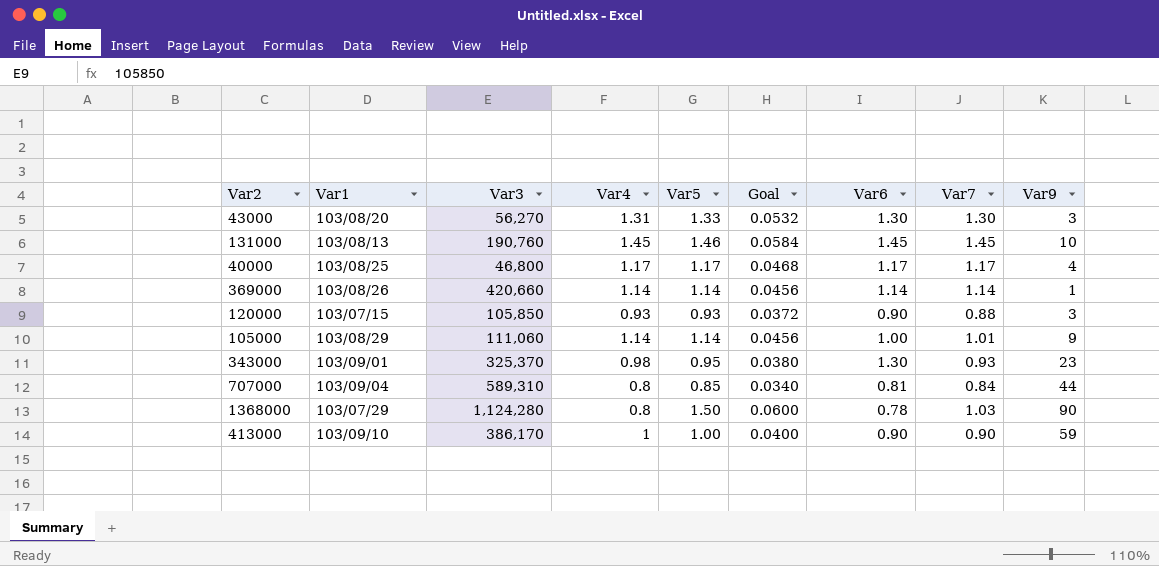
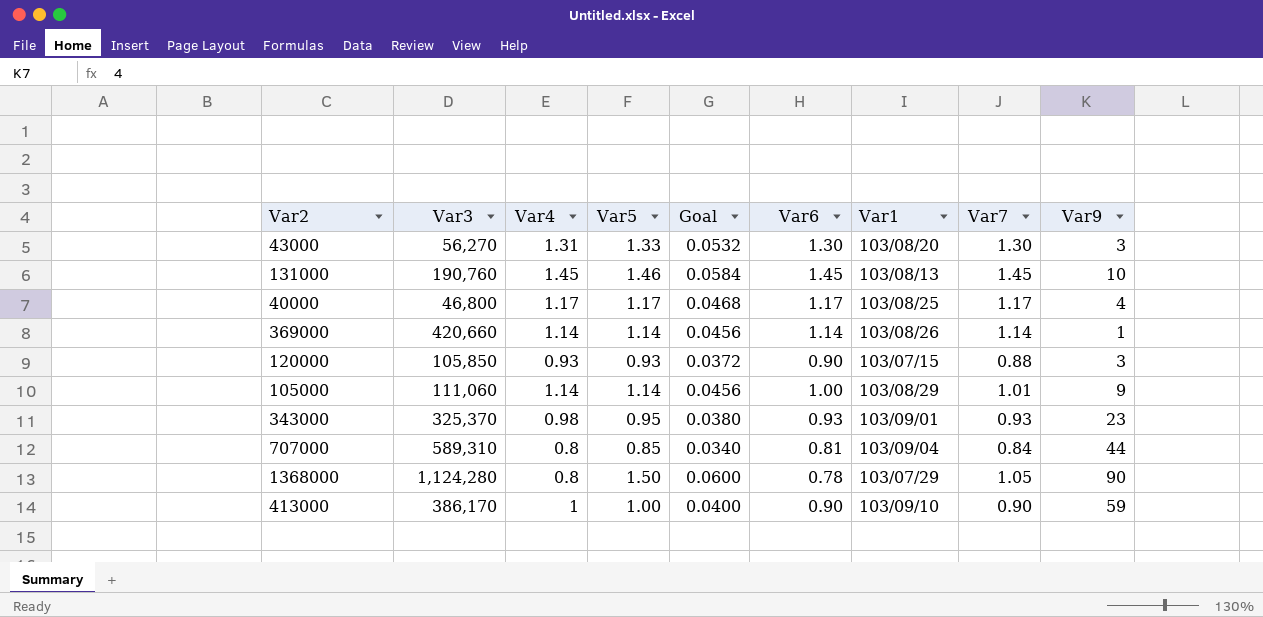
column Var1 | position: 2 -> 7
343000 | Var6: 1.30 -> 0.93
1368000 | Var7: 1.03 -> 1.05

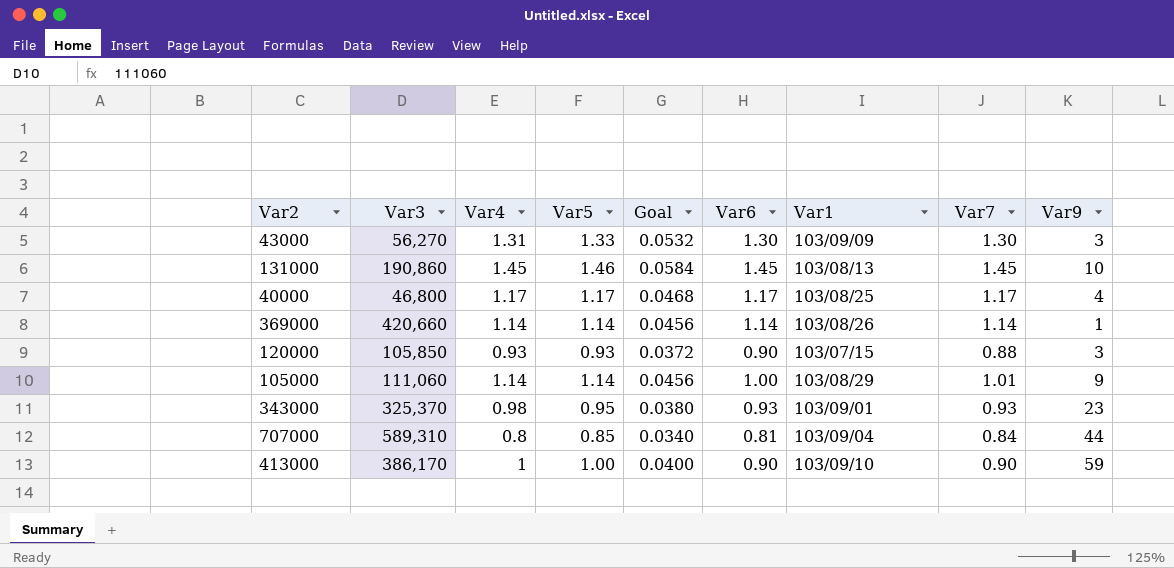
row 1368000: 1,124,280 | 0.8 | 1.50 | 0.0600 | 0.78 | 103/07/29 | 1.05 | 90 -> none
43000 | Var1: 103/08/20 -> 103/09/09
131000 | Var3: 190,760 -> 190,860

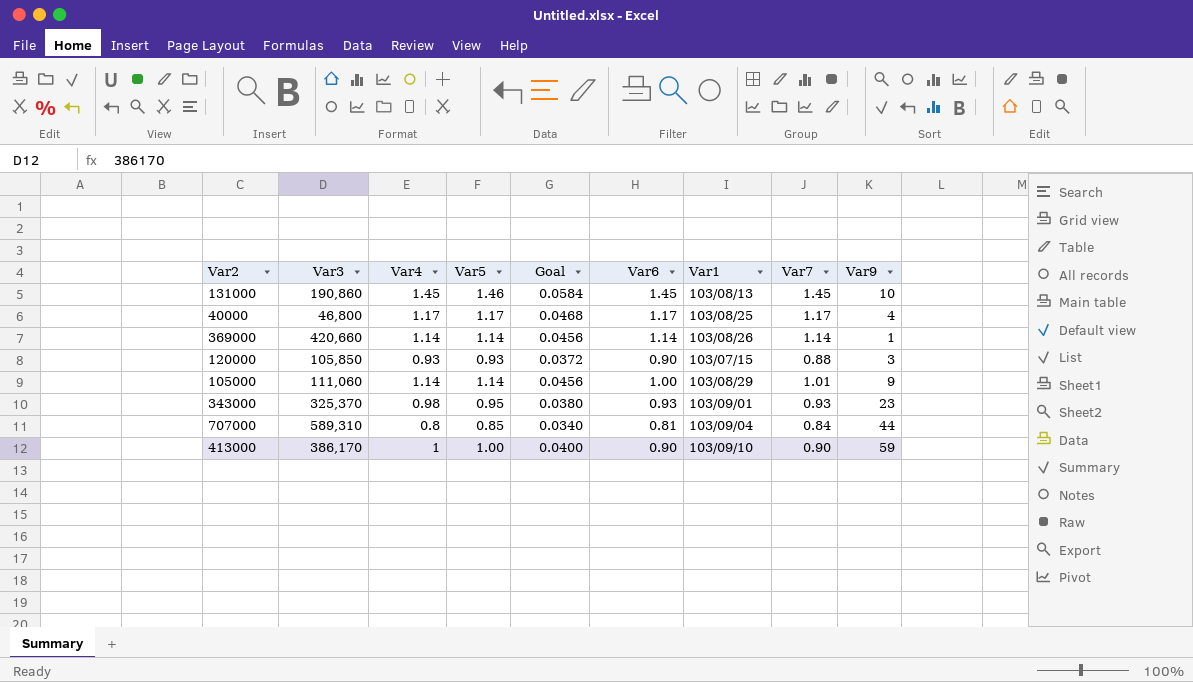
row 43000: 56,270 | 1.31 | 1.33 | 0.0532 | 1.30 | 103/09/09 | 1.30 | 3 -> none

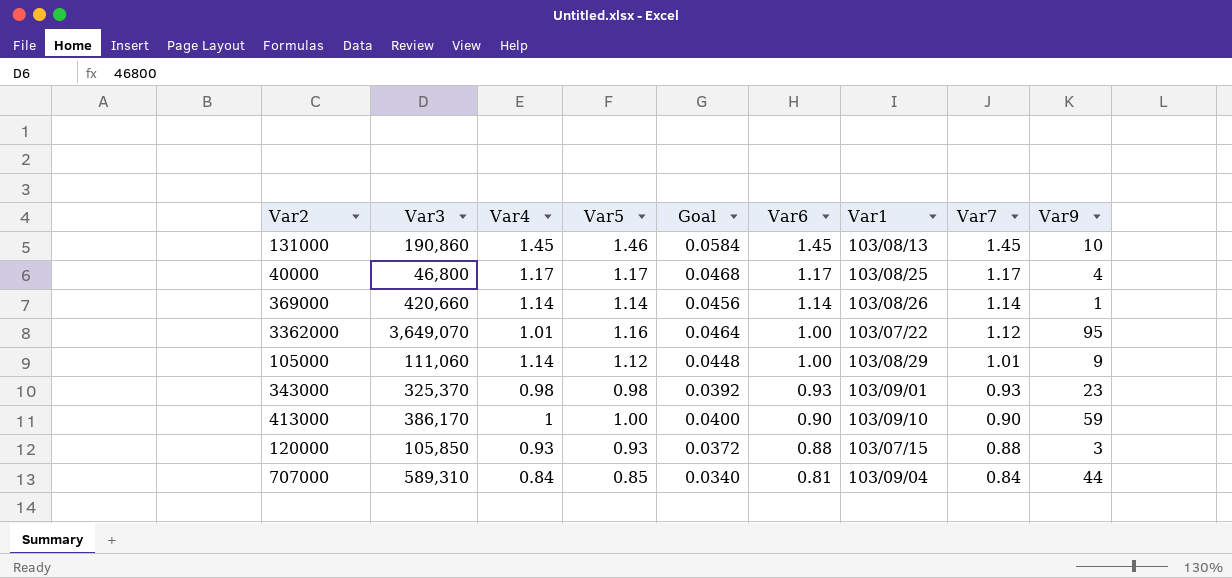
row order: none -> Var6 descending
row 3362000: none -> 3,649,070 | 1.01 | 1.16 | 0.0464 | 1.00 | 103/07/22 | 1.12 | 95
105000 | Var5: 1.14 -> 1.12
105000 | Goal: 0.0456 -> 0.0448
343000 | Var5: 0.95 -> 0.98
343000 | Goal: 0.0380 -> 0.0392
120000 | Var6: 0.90 -> 0.88
707000 | Var4: 0.8 -> 0.84

